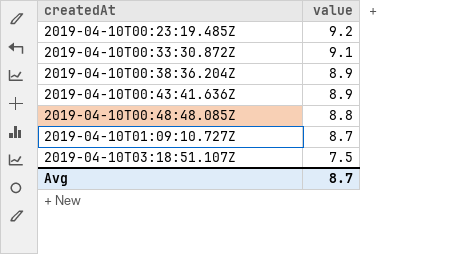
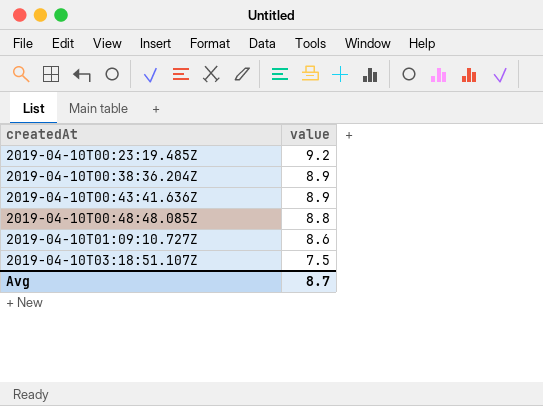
row 2019-04-10T00:33:30.872Z: 9.1 -> none
2019-04-10T01:09:10.727Z | value: 8.7 -> 8.6

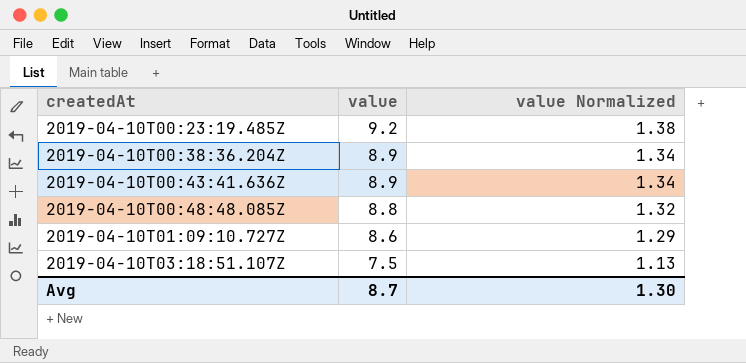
column value Normalized | formula: none -> [value] * 0.15

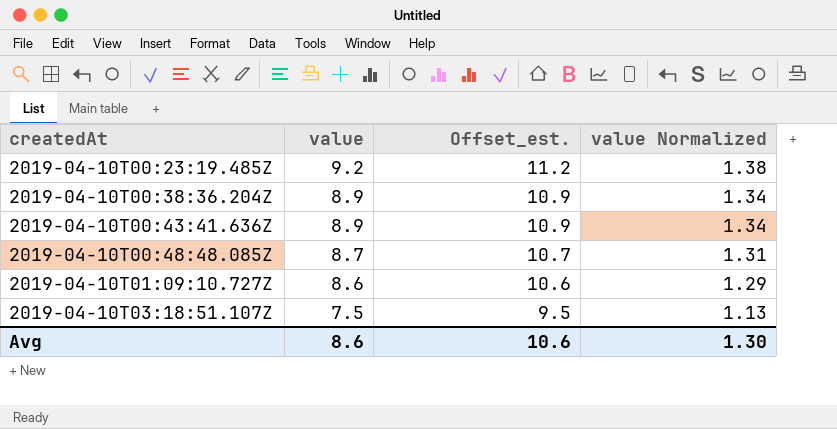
column Offset_est. | formula: none -> [value] + 2
2019-04-10T00:48:48.085Z | value: 8.8 -> 8.7
2019-04-10T00:48:48.085Z | value Normalized: 1.32 -> 1.31
Avg | value: 8.7 -> 8.6

